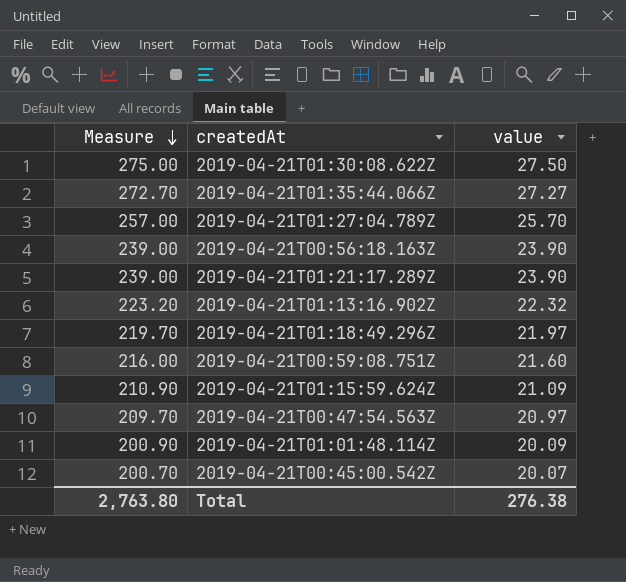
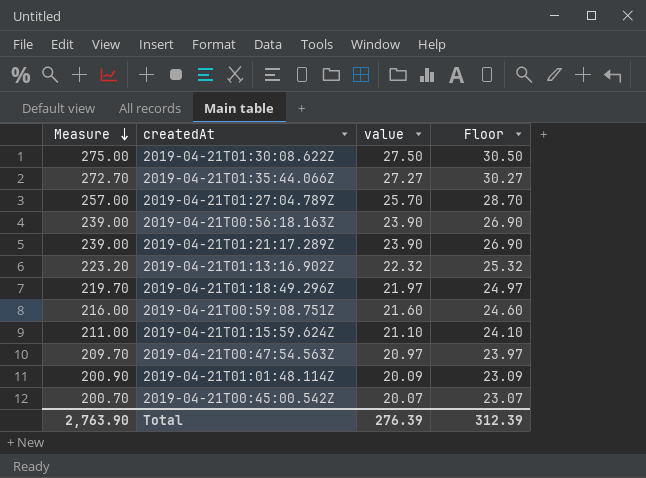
column Floor | formula: none -> [value] + 3
2019-04-21T01:15:59.624Z | Measure: 210.90 -> 211.00
2019-04-21T01:15:59.624Z | value: 21.09 -> 21.10
Total | Measure: 2,763.80 -> 2,763.90
Total | value: 276.38 -> 276.39

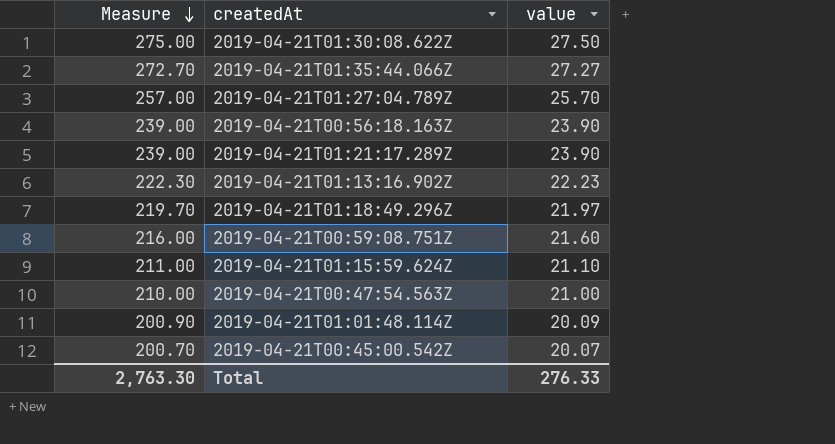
column Floor | formula: [value] + 3 -> none
2019-04-21T01:13:16.902Z | Measure: 223.20 -> 222.30
2019-04-21T01:13:16.902Z | value: 22.32 -> 22.23
2019-04-21T00:47:54.563Z | Measure: 209.70 -> 210.00
2019-04-21T00:47:54.563Z | value: 20.97 -> 21.00
Total | Measure: 2,763.90 -> 2,763.30
Total | value: 276.39 -> 276.33

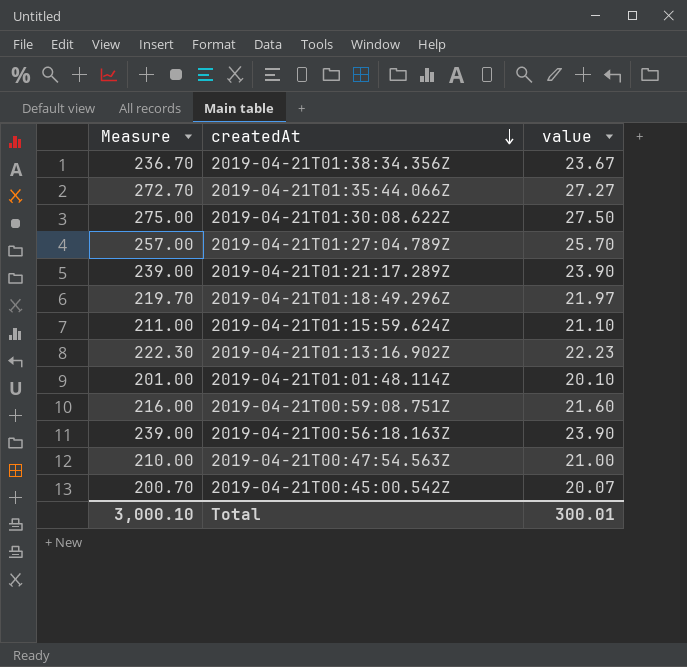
row order: Measure descending -> createdAt descending
row 2019-04-21T01:38:34.356Z: none -> 236.70 | 23.67
2019-04-21T01:01:48.114Z | Measure: 200.90 -> 201.00
2019-04-21T01:01:48.114Z | value: 20.09 -> 20.10
Total | Measure: 2,763.30 -> 3,000.10
Total | value: 276.33 -> 300.01

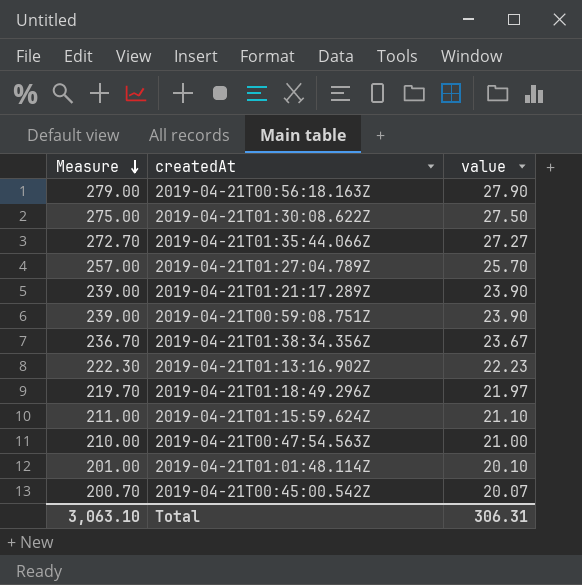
row order: createdAt descending -> Measure descending
2019-04-21T00:56:18.163Z | Measure: 239.00 -> 279.00
2019-04-21T00:56:18.163Z | value: 23.90 -> 27.90
2019-04-21T00:59:08.751Z | Measure: 216.00 -> 239.00
2019-04-21T00:59:08.751Z | value: 21.60 -> 23.90
Total | Measure: 3,000.10 -> 3,063.10
Total | value: 300.01 -> 306.31

